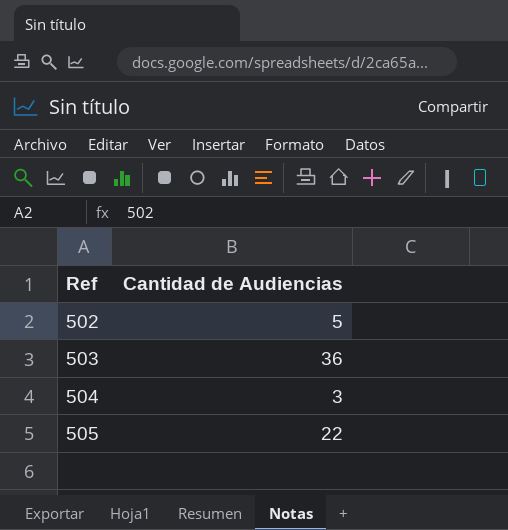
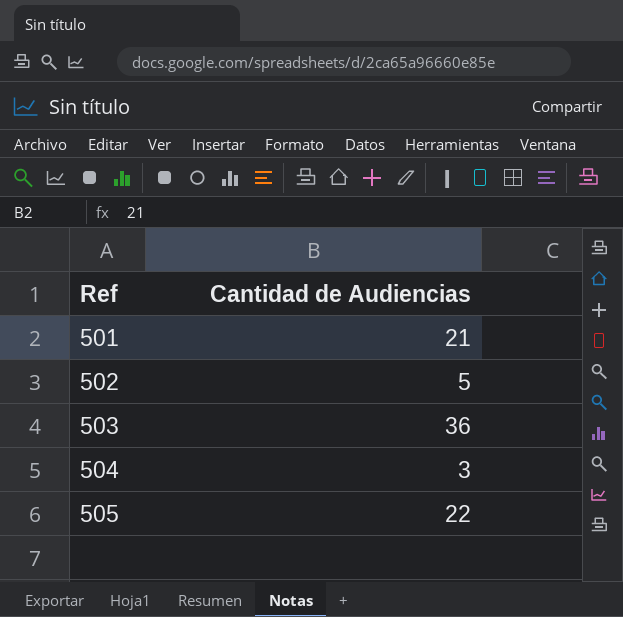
row 501: none -> 21

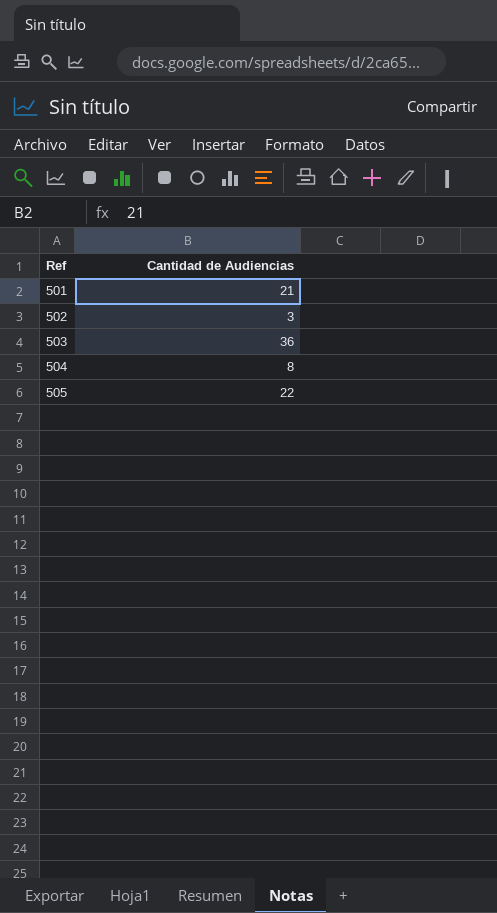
502 | Cantidad de Audiencias: 5 -> 3
504 | Cantidad de Audiencias: 3 -> 8

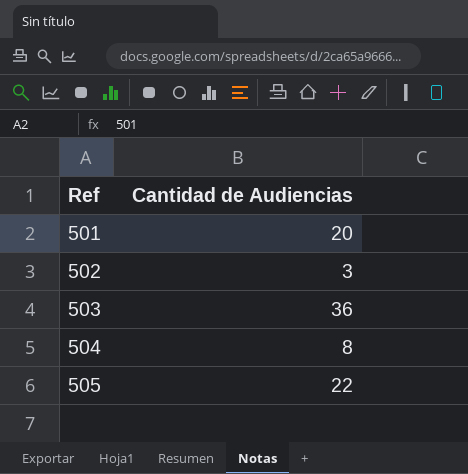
501 | Cantidad de Audiencias: 21 -> 20

